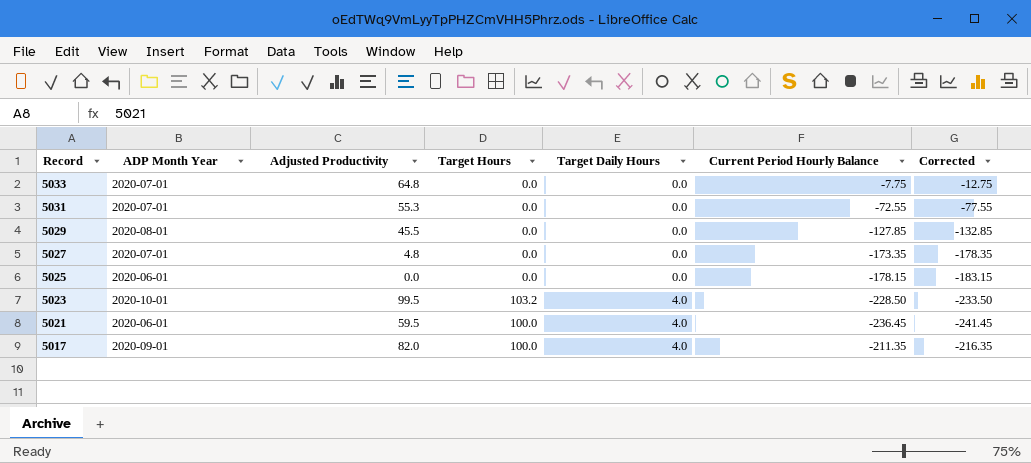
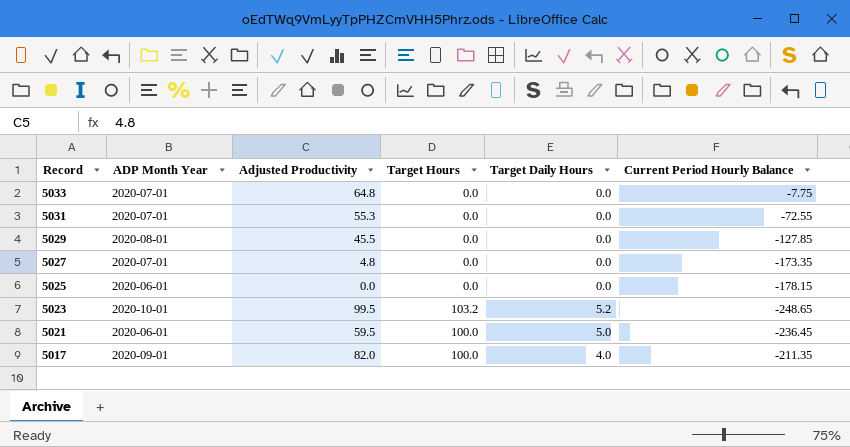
column Corrected | formula: [Current Period Hourly Balance] - 5 -> none
5023 | Target Daily Hours: 4.0 -> 5.2
5023 | Current Period Hourly Balance: -228.50 -> -248.65
5021 | Target Daily Hours: 4.0 -> 5.0

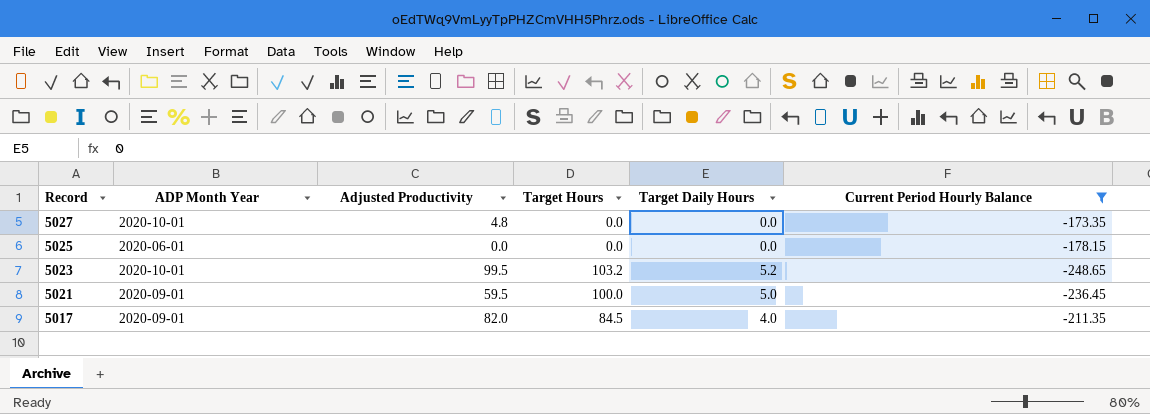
filter: none -> Current Period Hourly Balance <= -173.35
5027 | ADP Month Year: 2020-07-01 -> 2020-10-01
5021 | ADP Month Year: 2020-06-01 -> 2020-09-01
5017 | Target Hours: 100.0 -> 84.5

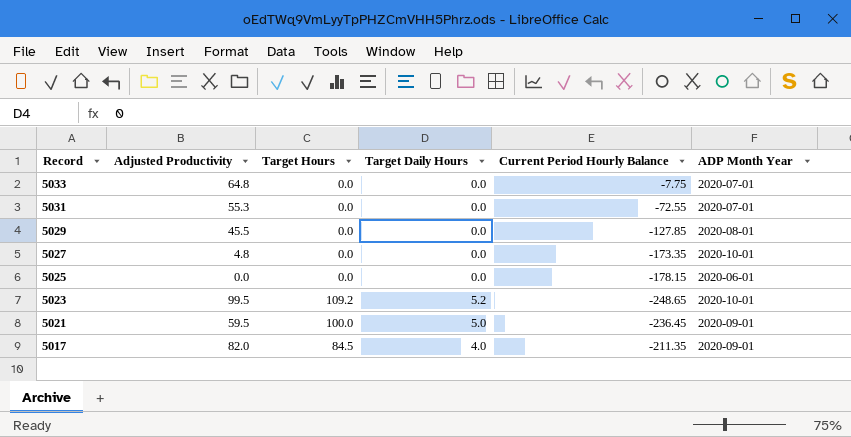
filter: Current Period Hourly Balance <= -173.35 -> none
column ADP Month Year | position: 2 -> 6
5023 | Target Hours: 103.2 -> 109.2

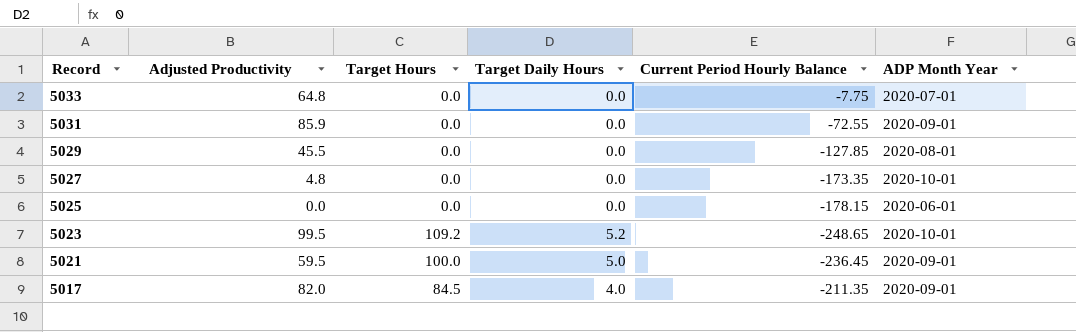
5031 | Adjusted Productivity: 55.3 -> 85.9
5031 | ADP Month Year: 2020-07-01 -> 2020-09-01

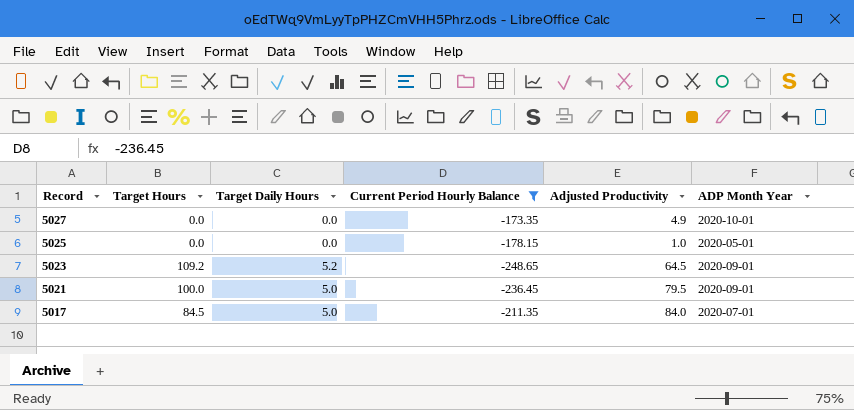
filter: none -> Current Period Hourly Balance <= -173.35
column Adjusted Productivity | position: 2 -> 5
5027 | Adjusted Productivity: 4.8 -> 4.9
5025 | Adjusted Productivity: 0.0 -> 1.0
5025 | ADP Month Year: 2020-06-01 -> 2020-05-01
5023 | Adjusted Productivity: 99.5 -> 64.5
5023 | ADP Month Year: 2020-10-01 -> 2020-09-01
5021 | Adjusted Productivity: 59.5 -> 79.5
5017 | Target Daily Hours: 4.0 -> 5.0
5017 | Adjusted Productivity: 82.0 -> 84.0
5017 | ADP Month Year: 2020-09-01 -> 2020-07-01

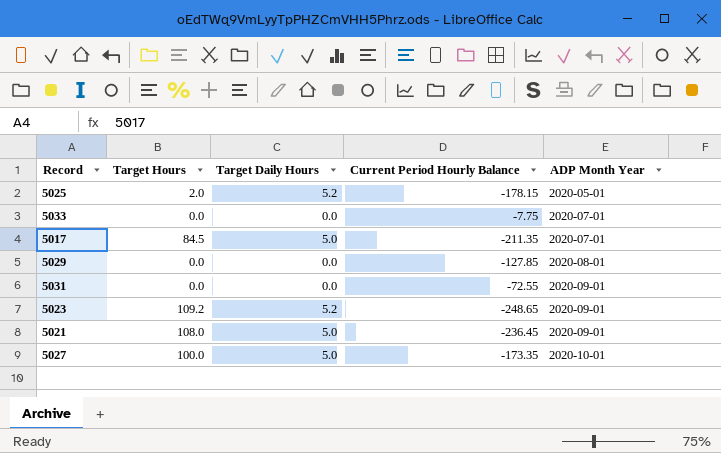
filter: Current Period Hourly Balance <= -173.35 -> none
row order: Record descending -> ADP Month Year ascending
column Adjusted Productivity | position: 5 -> none
5025 | Target Hours: 0.0 -> 2.0
5025 | Target Daily Hours: 0.0 -> 5.2
5021 | Target Hours: 100.0 -> 108.0
5027 | Target Hours: 0.0 -> 100.0
5027 | Target Daily Hours: 0.0 -> 5.0

